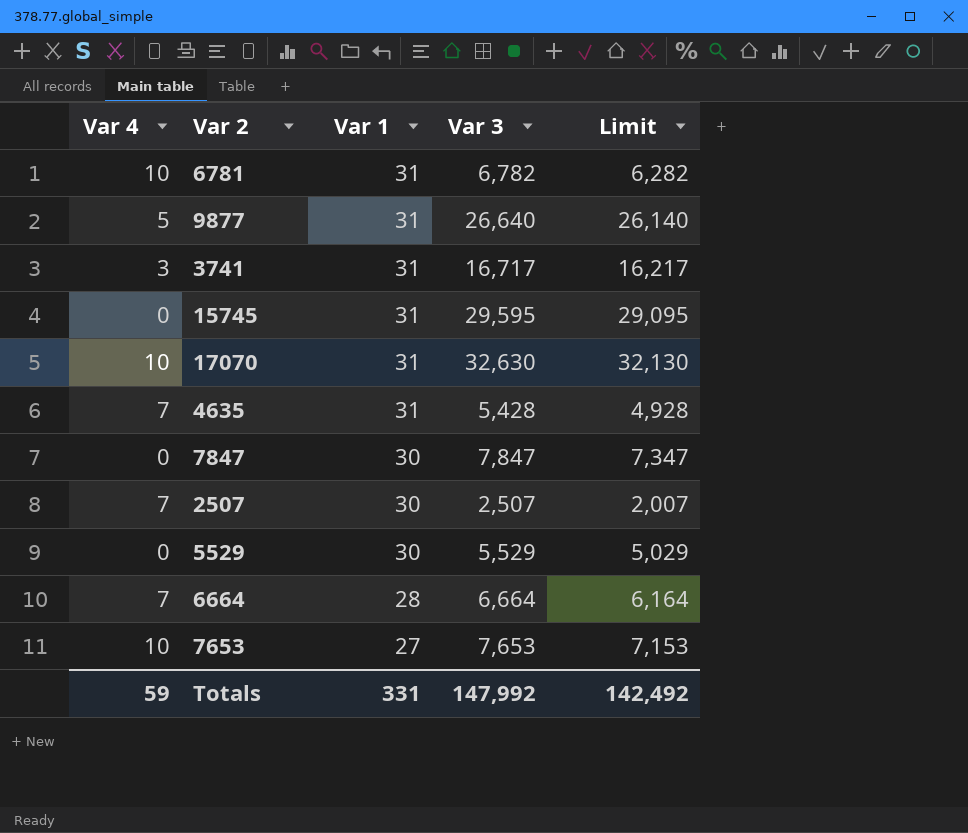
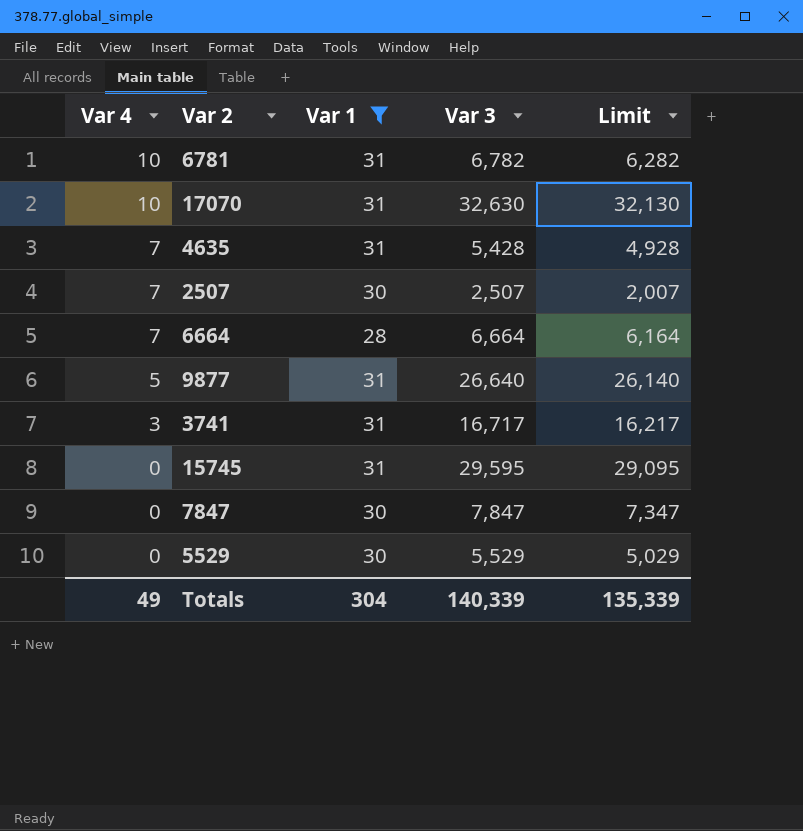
filter: none -> Var 1 != 27
row order: Var 1 descending -> Var 4 descending
Totals | Var 4: 59 -> 49
Totals | Var 1: 331 -> 304
Totals | Var 3: 147,992 -> 140,339
Totals | Limit: 142,492 -> 135,339

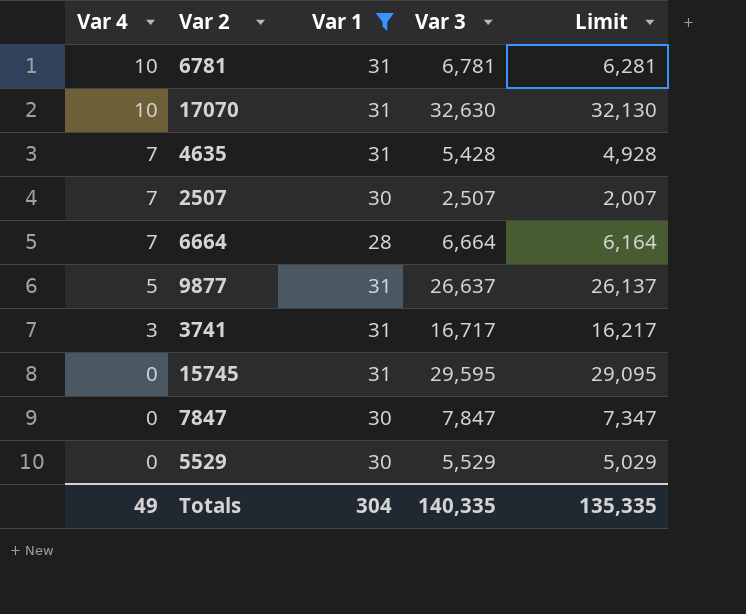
6781 | Var 3: 6,782 -> 6,781
6781 | Limit: 6,282 -> 6,281
9877 | Var 3: 26,640 -> 26,637
9877 | Limit: 26,140 -> 26,137
Totals | Var 3: 140,339 -> 140,335
Totals | Limit: 135,339 -> 135,335

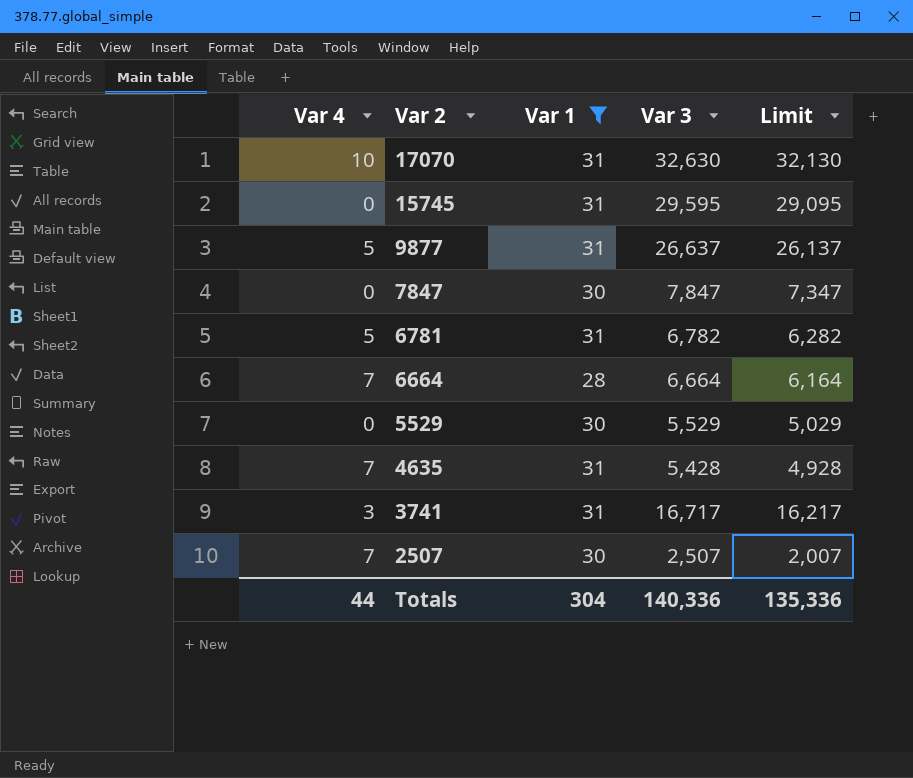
row order: Var 4 descending -> Var 2 descending
6781 | Var 4: 10 -> 5
6781 | Var 3: 6,781 -> 6,782
6781 | Limit: 6,281 -> 6,282
Totals | Var 4: 49 -> 44
Totals | Var 3: 140,335 -> 140,336
Totals | Limit: 135,335 -> 135,336

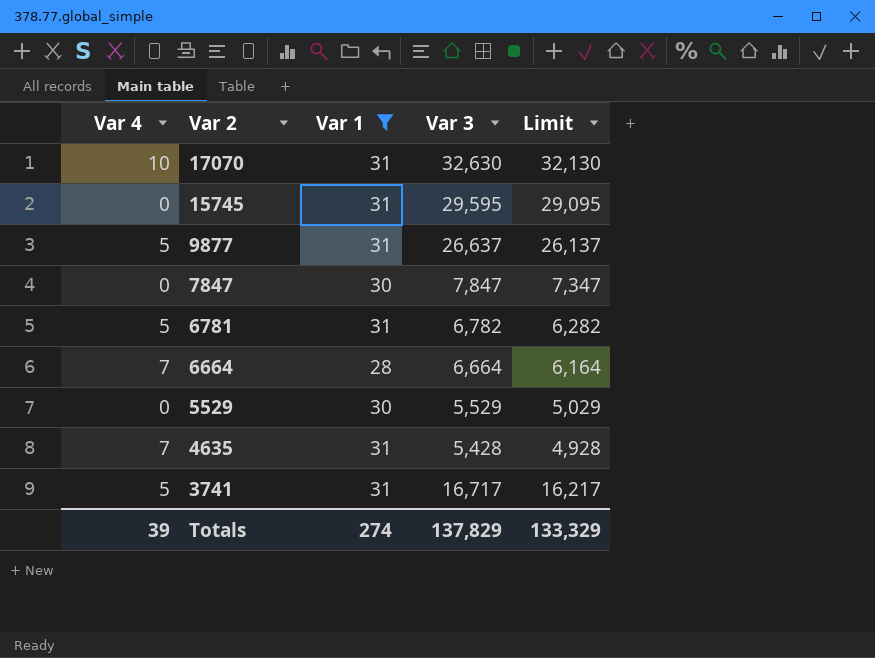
row 2507: 7 | 30 | 2,507 | 2,007 -> none
3741 | Var 4: 3 -> 5
Totals | Var 4: 44 -> 39
Totals | Var 1: 304 -> 274
Totals | Var 3: 140,336 -> 137,829
Totals | Limit: 135,336 -> 133,329

